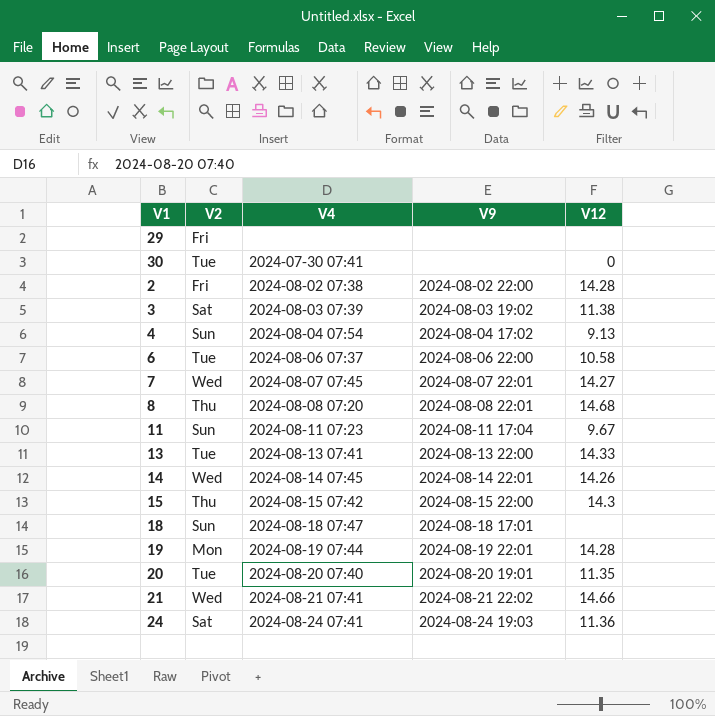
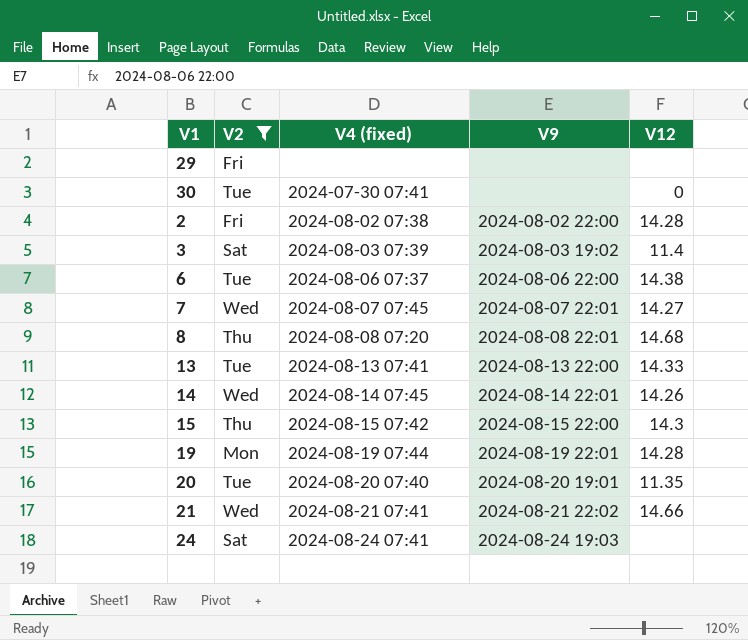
filter: none -> V2 != Sun
column name: V4 -> V4 (fixed)
3 | V12: 11.38 -> 11.4
6 | V12: 10.58 -> 14.38
24 | V12: 11.36 -> none

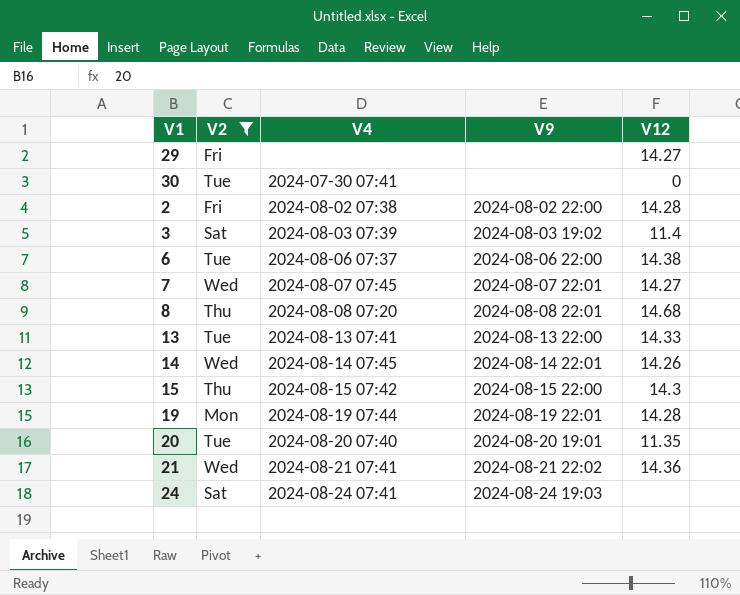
column name: V4 (fixed) -> V4
29 | V12: none -> 14.27
21 | V12: 14.66 -> 14.36

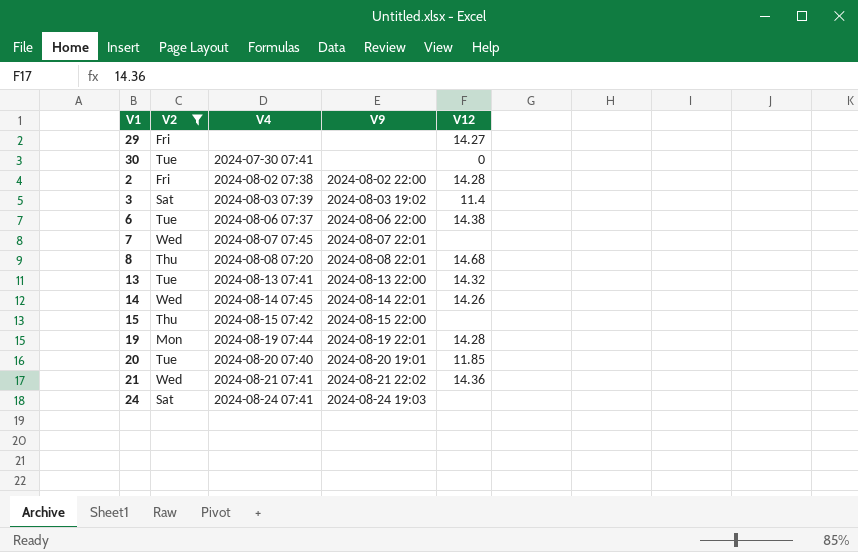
7 | V12: 14.27 -> none
13 | V12: 14.33 -> 14.32
15 | V12: 14.3 -> none
20 | V12: 11.35 -> 11.85

